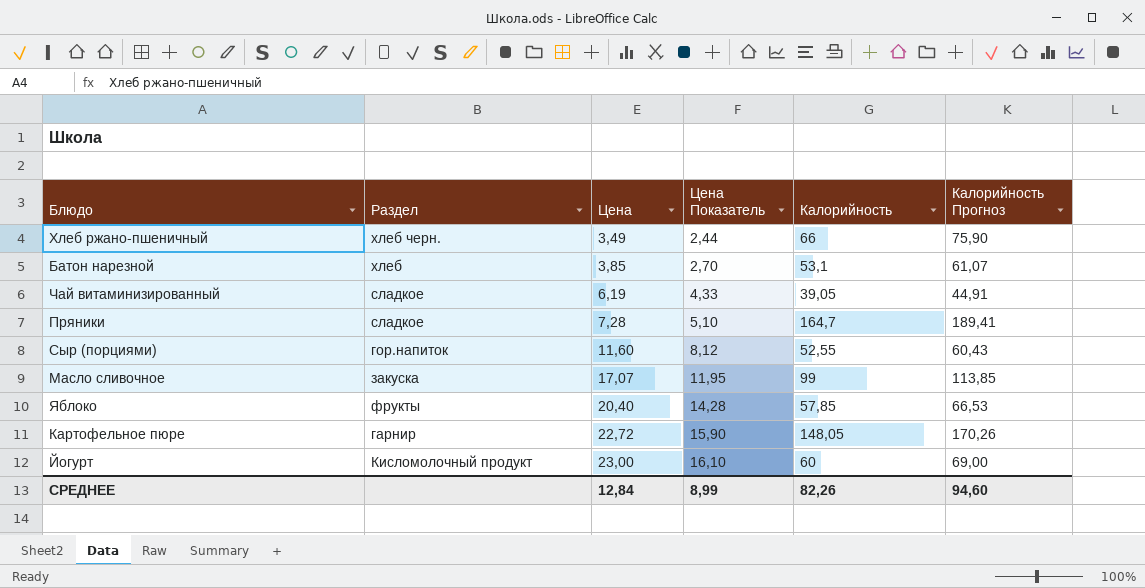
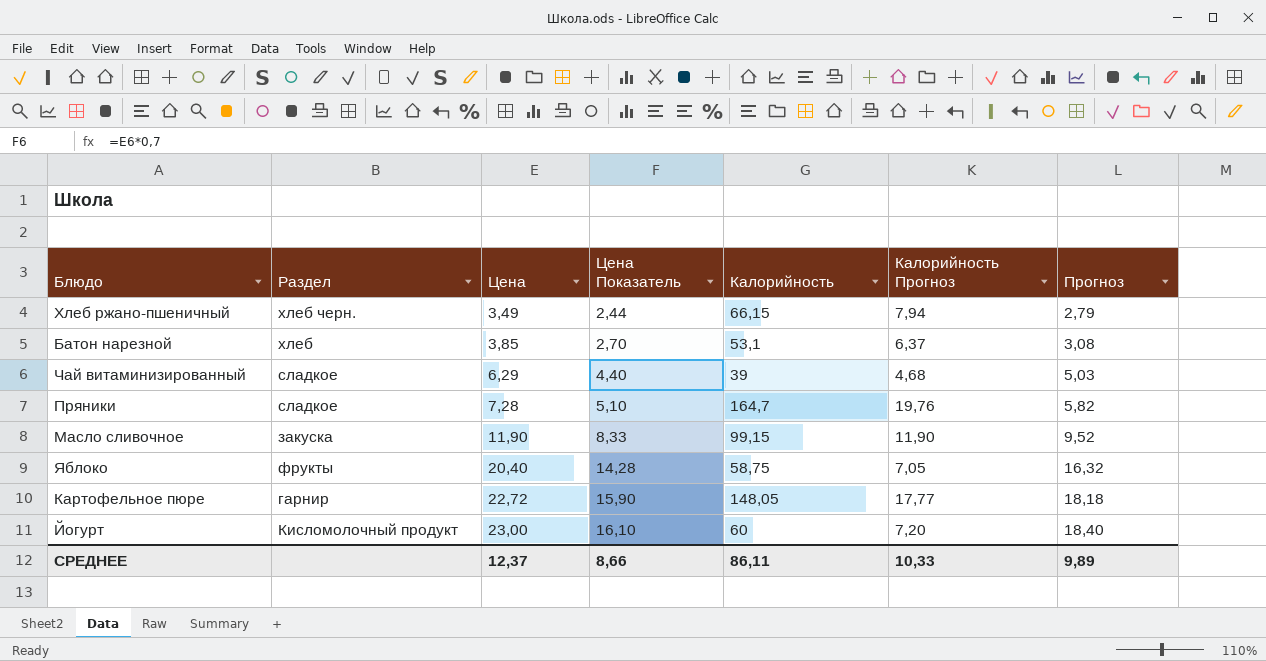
column Калорийность Прогноз | formula: [Калорийность] * 1,15 -> [Калорийность] * 0,12
column Прогноз | formula: none -> [Цена] * 0,8
row Сыр (порциями): гор.напиток | 11,60 | 8,12 | 52,55 | 60,43 -> none
Хлеб ржано-пшеничный | Калорийность: 66 -> 66,15
Чай витаминизированный | Цена: 6,19 -> 6,29
Чай витаминизированный | Цена Показатель: 4,33 -> 4,40
Чай витаминизированный | Калорийность: 39,05 -> 39
Масло сливочное | Цена: 17,07 -> 11,90
Масло сливочное | Цена Показатель: 11,95 -> 8,33
Масло сливочное | Калорийность: 99 -> 99,15
Яблоко | Калорийность: 57,85 -> 58,75
СРЕДНЕЕ | Цена: 12,84 -> 12,37
СРЕДНЕЕ | Цена Показатель: 8,99 -> 8,66
СРЕДНЕЕ | Калорийность: 82,26 -> 86,11
СРЕДНЕЕ | Калорийность Прогноз: 94,60 -> 10,33

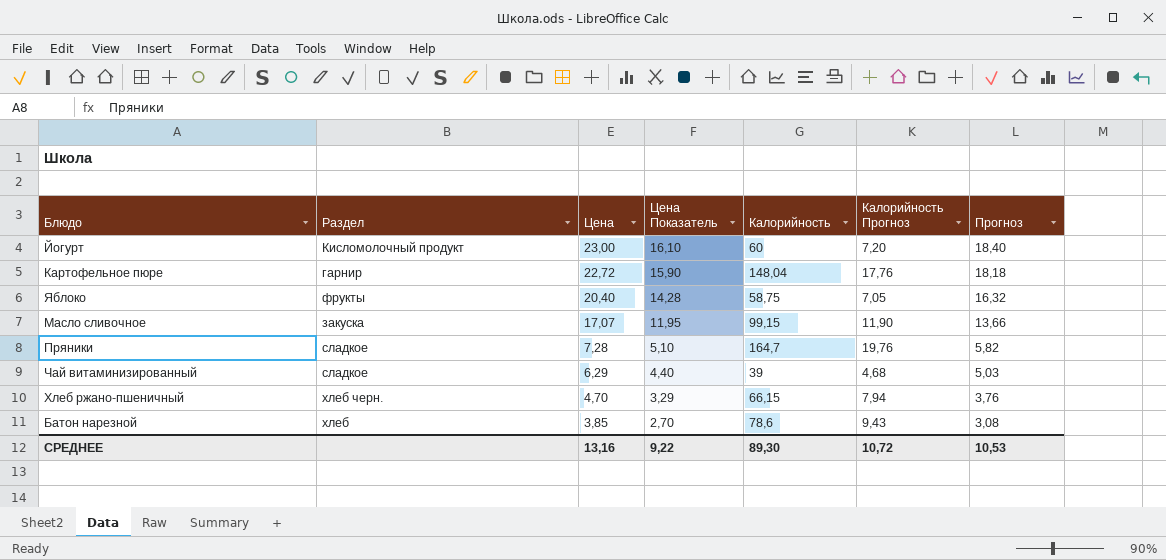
row order: Цена ascending -> Цена descending
Картофельное пюре | Калорийность: 148,05 -> 148,04
Картофельное пюре | Калорийность Прогноз: 17,77 -> 17,76
Масло сливочное | Цена: 11,90 -> 17,07
Масло сливочное | Цена Показатель: 8,33 -> 11,95
Масло сливочное | Прогноз: 9,52 -> 13,66
Хлеб ржано-пшеничный | Цена: 3,49 -> 4,70
Хлеб ржано-пшеничный | Цена Показатель: 2,44 -> 3,29
Хлеб ржано-пшеничный | Прогноз: 2,79 -> 3,76
Батон нарезной | Калорийность: 53,1 -> 78,6
Батон нарезной | Калорийность Прогноз: 6,37 -> 9,43
СРЕДНЕЕ | Цена: 12,37 -> 13,16
СРЕДНЕЕ | Цена Показатель: 8,66 -> 9,22
СРЕДНЕЕ | Калорийность: 86,11 -> 89,30
СРЕДНЕЕ | Калорийность Прогноз: 10,33 -> 10,72
СРЕДНЕЕ | Прогноз: 9,89 -> 10,53

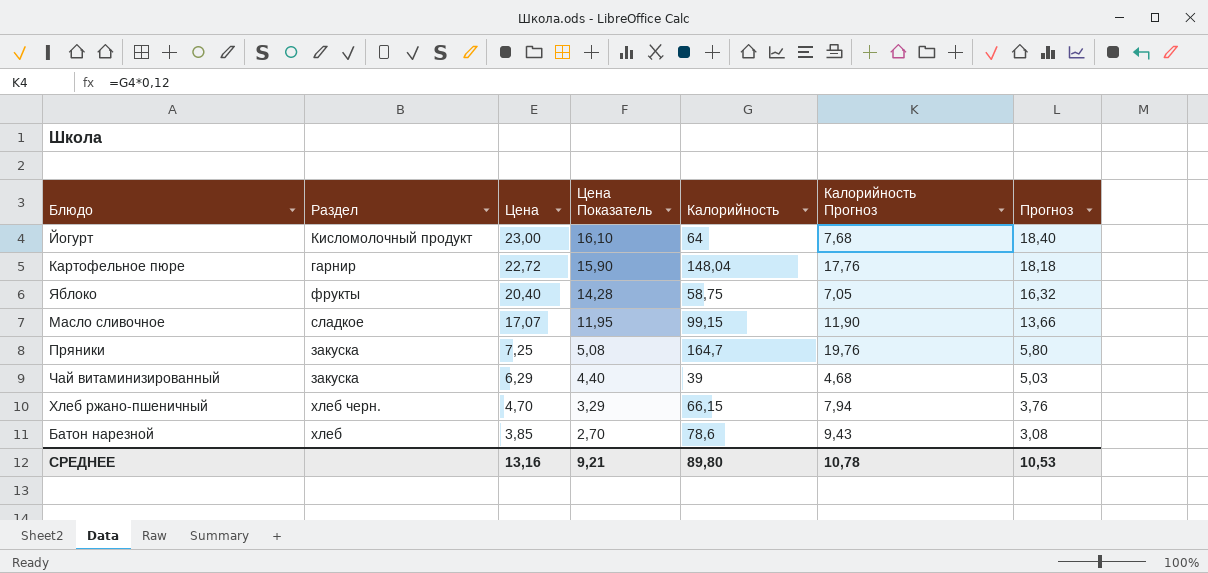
Йогурт | Калорийность: 60 -> 64
Йогурт | Калорийность Прогноз: 7,20 -> 7,68
Масло сливочное | Раздел: закуска -> сладкое
Пряники | Раздел: сладкое -> закуска
Пряники | Цена: 7,28 -> 7,25
Пряники | Цена Показатель: 5,10 -> 5,08
Пряники | Прогноз: 5,82 -> 5,80
Чай витаминизированный | Раздел: сладкое -> закуска
СРЕДНЕЕ | Цена Показатель: 9,22 -> 9,21
СРЕДНЕЕ | Калорийность: 89,30 -> 89,80
СРЕДНЕЕ | Калорийность Прогноз: 10,72 -> 10,78

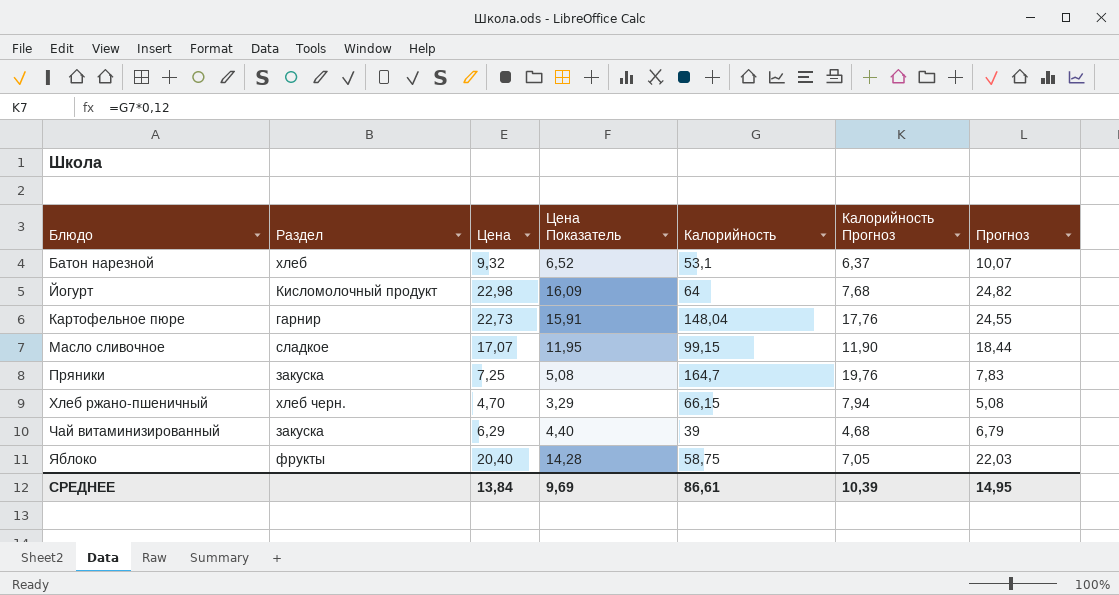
row order: Цена descending -> Блюдо ascending
column Прогноз | formula: [Цена] * 0,8 -> [Цена] * 1,08
Батон нарезной | Цена: 3,85 -> 9,32
Батон нарезной | Цена Показатель: 2,70 -> 6,52
Батон нарезной | Калорийность: 78,6 -> 53,1
Батон нарезной | Калорийность Прогноз: 9,43 -> 6,37
Йогурт | Цена: 23,00 -> 22,98
Йогурт | Цена Показатель: 16,10 -> 16,09
Картофельное пюре | Цена: 22,72 -> 22,73
Картофельное пюре | Цена Показатель: 15,90 -> 15,91
СРЕДНЕЕ | Цена: 13,16 -> 13,84
СРЕДНЕЕ | Цена Показатель: 9,21 -> 9,69
СРЕДНЕЕ | Калорийность: 89,80 -> 86,61
СРЕДНЕЕ | Калорийность Прогноз: 10,78 -> 10,39
СРЕДНЕЕ | Прогноз: 10,53 -> 14,95

